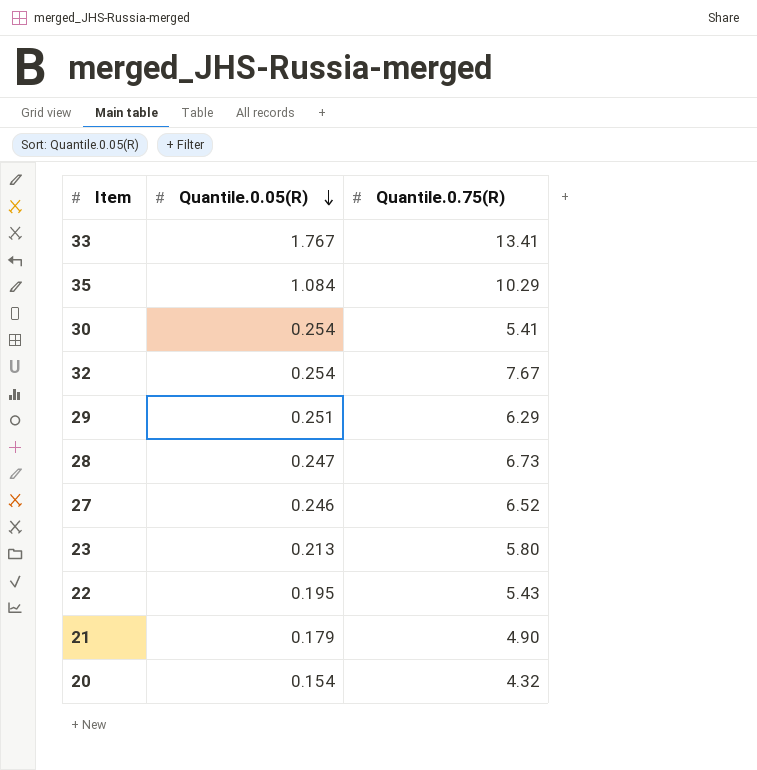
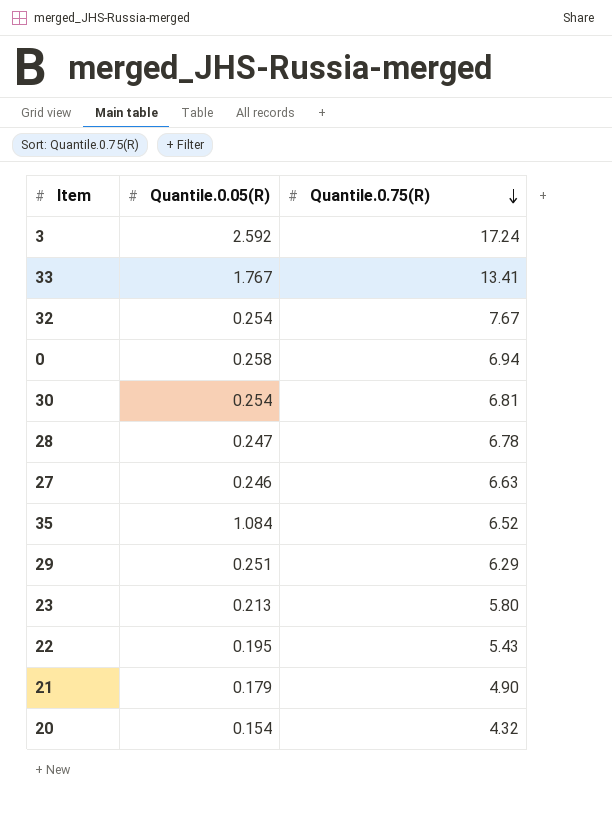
row order: Quantile.0.05(R) descending -> Quantile.0.75(R) descending
row 3: none -> 2.592 | 17.24
row 0: none -> 0.258 | 6.94
30 | Quantile.0.75(R): 5.41 -> 6.81
28 | Quantile.0.75(R): 6.73 -> 6.78
27 | Quantile.0.75(R): 6.52 -> 6.63
35 | Quantile.0.75(R): 10.29 -> 6.52

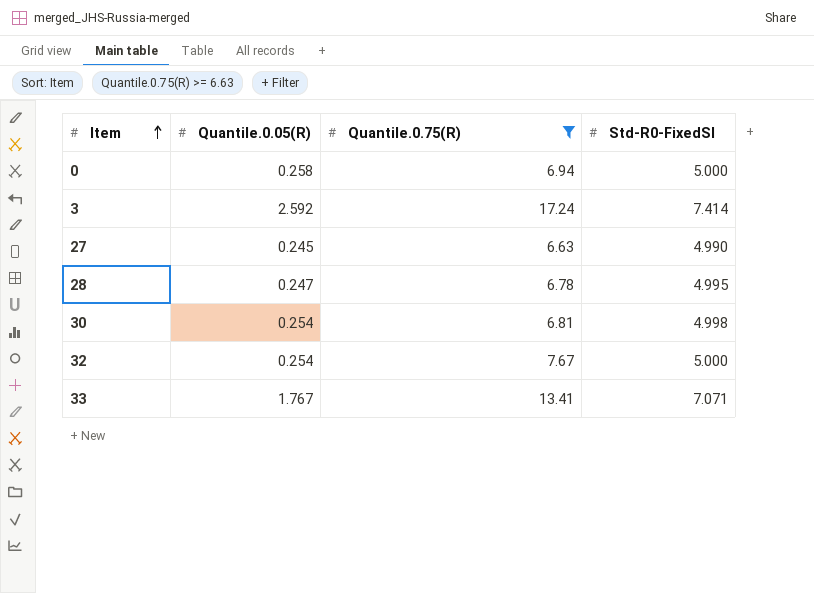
filter: none -> Quantile.0.75(R) >= 6.63
row order: Quantile.0.75(R) descending -> Item ascending
column Std-R0-FixedSI | position: none -> 4
27 | Quantile.0.05(R): 0.246 -> 0.245

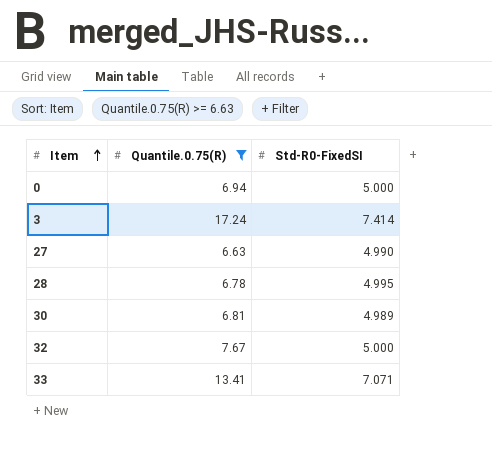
column Quantile.0.05(R) | position: 2 -> none
30 | Std-R0-FixedSI: 4.998 -> 4.989

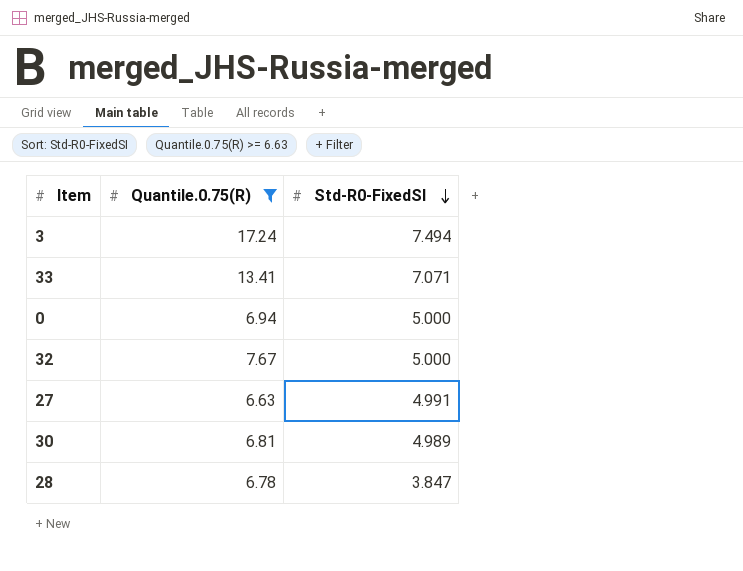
row order: Item ascending -> Std-R0-FixedSI descending
3 | Std-R0-FixedSI: 7.414 -> 7.494
27 | Std-R0-FixedSI: 4.990 -> 4.991
28 | Std-R0-FixedSI: 4.995 -> 3.847

